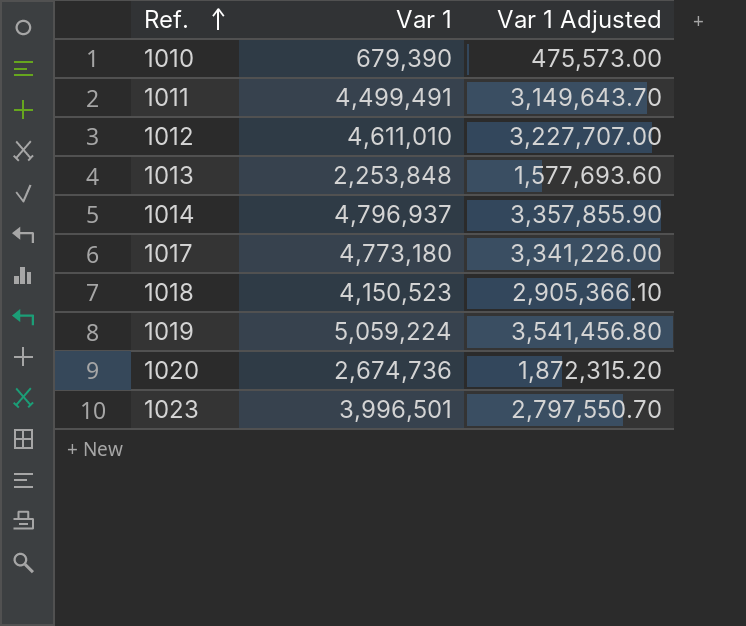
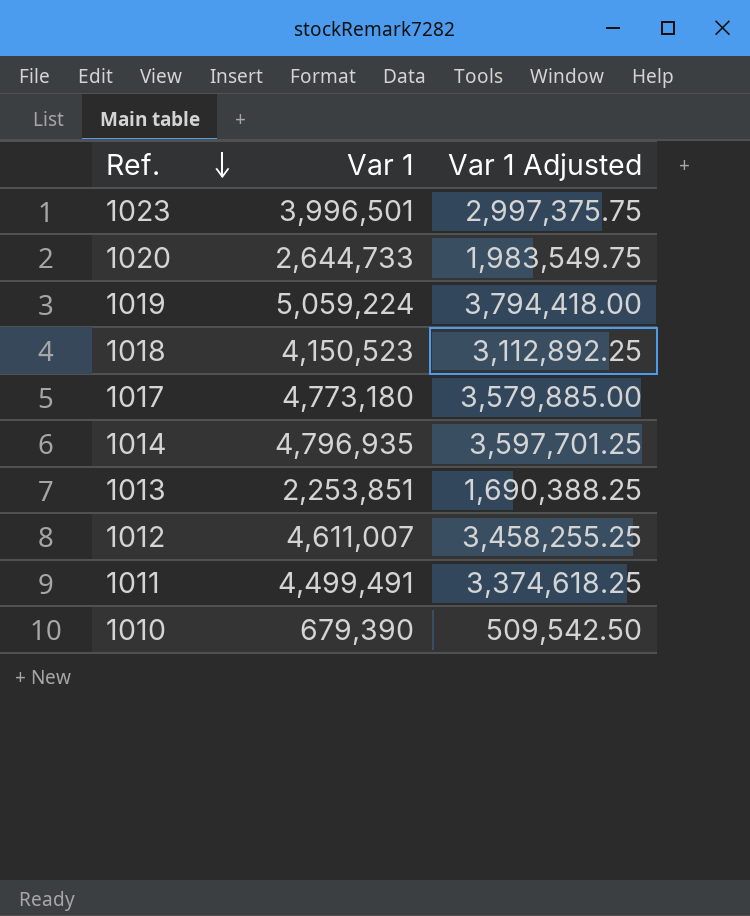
row order: Ref. ascending -> Ref. descending
column Var 1 Adjusted | formula: [Var 1] * 0.7 -> [Var 1] * 0.75
1020 | Var 1: 2,674,736 -> 2,644,733
1014 | Var 1: 4,796,937 -> 4,796,935
1013 | Var 1: 2,253,848 -> 2,253,851
1012 | Var 1: 4,611,010 -> 4,611,007

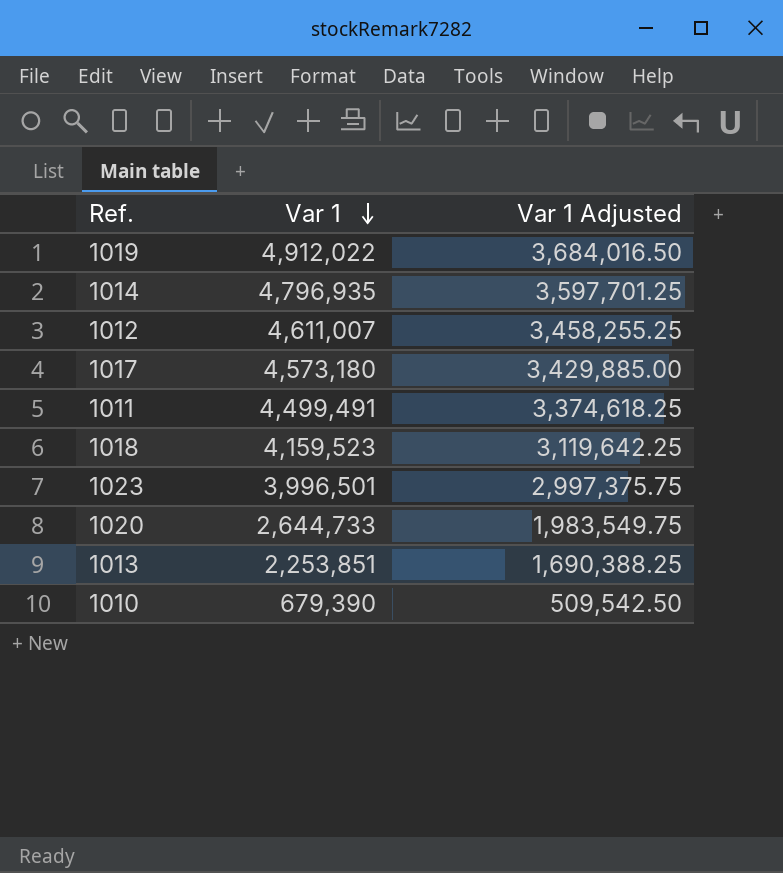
row order: Ref. descending -> Var 1 descending
1019 | Var 1: 5,059,224 -> 4,912,022
1019 | Var 1 Adjusted: 3,794,418.00 -> 3,684,016.50
1017 | Var 1: 4,773,180 -> 4,573,180
1017 | Var 1 Adjusted: 3,579,885.00 -> 3,429,885.00
1018 | Var 1: 4,150,523 -> 4,159,523
1018 | Var 1 Adjusted: 3,112,892.25 -> 3,119,642.25

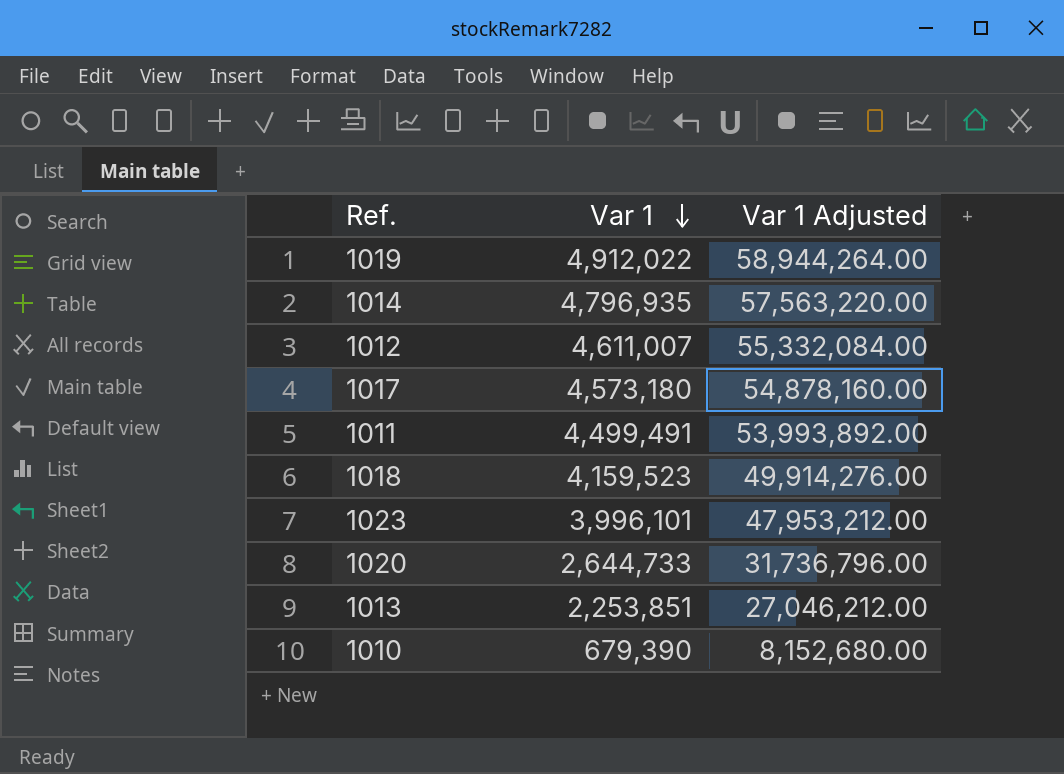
column Var 1 Adjusted | formula: [Var 1] * 0.75 -> [Var 1] * 12
1023 | Var 1: 3,996,501 -> 3,996,101

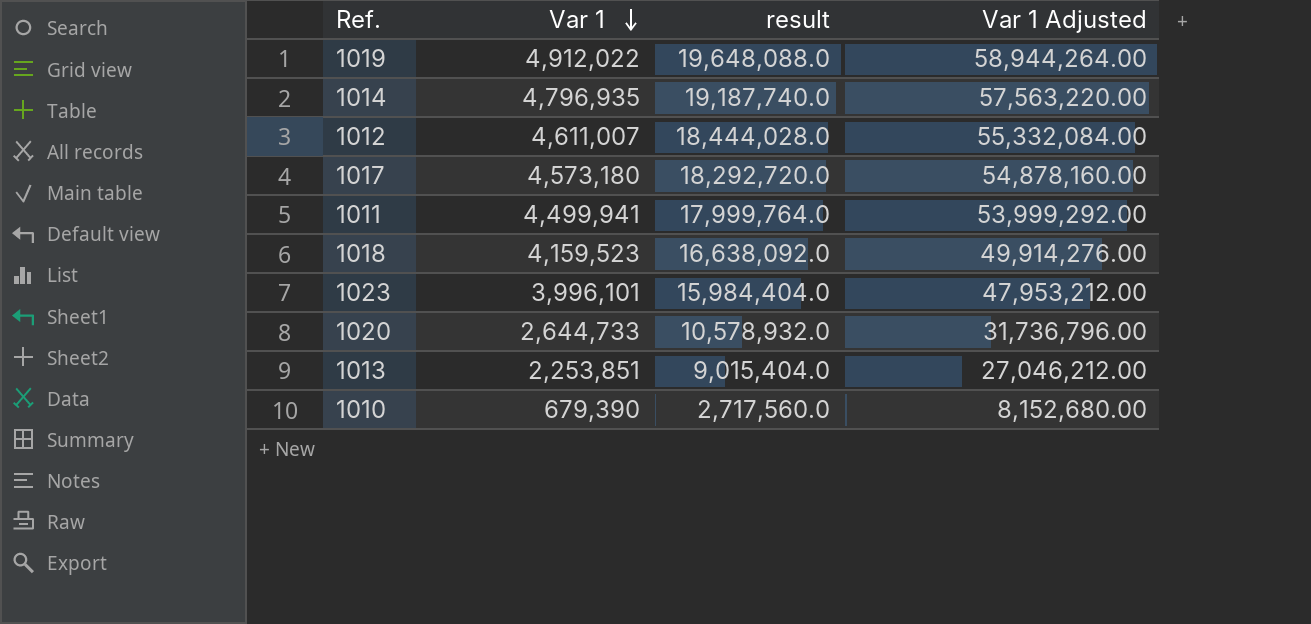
column result | formula: none -> [Var 1] * 4
1011 | Var 1: 4,499,491 -> 4,499,941
1011 | Var 1 Adjusted: 53,993,892.00 -> 53,999,292.00

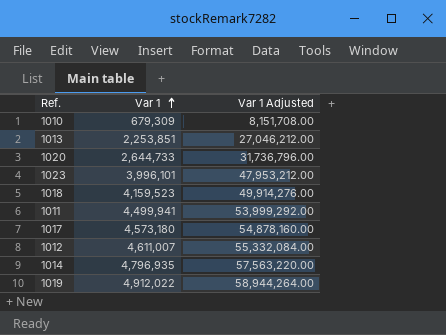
row order: Var 1 descending -> Var 1 ascending
column result | formula: [Var 1] * 4 -> none
1010 | Var 1: 679,390 -> 679,309
1010 | Var 1 Adjusted: 8,152,680.00 -> 8,151,708.00

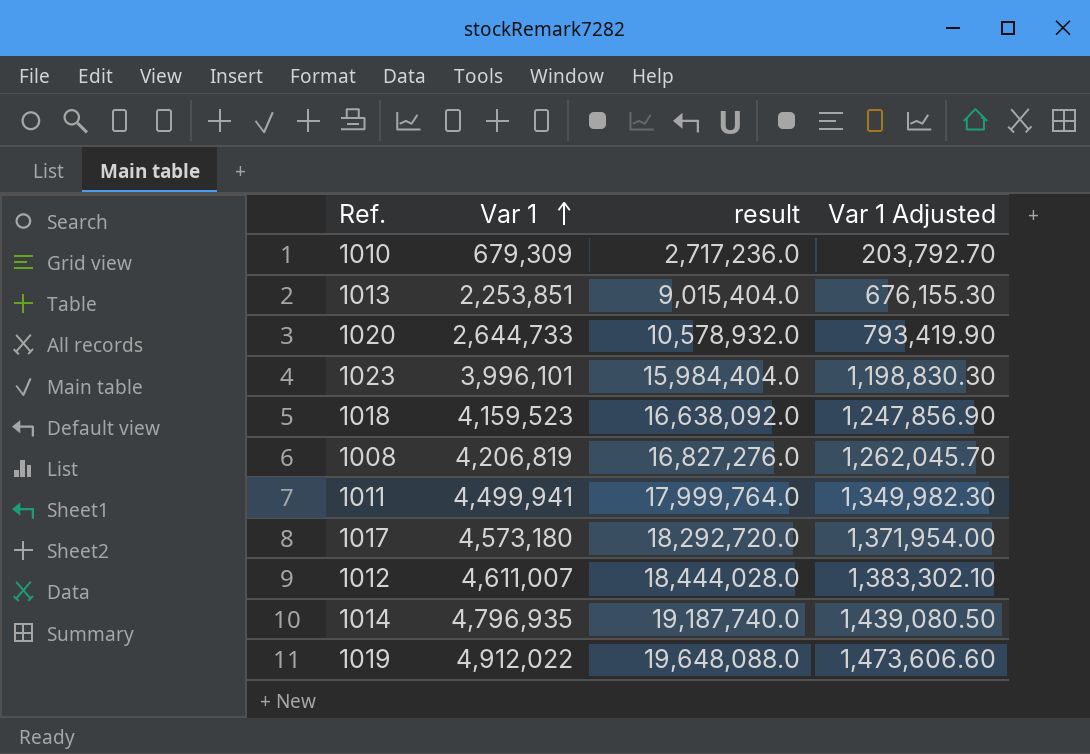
column result | formula: none -> [Var 1] * 4
column Var 1 Adjusted | formula: [Var 1] * 12 -> [Var 1] * 0.3
row 1008: none -> 4,206,819 | 16,827,276.0 | 1,262,045.70

